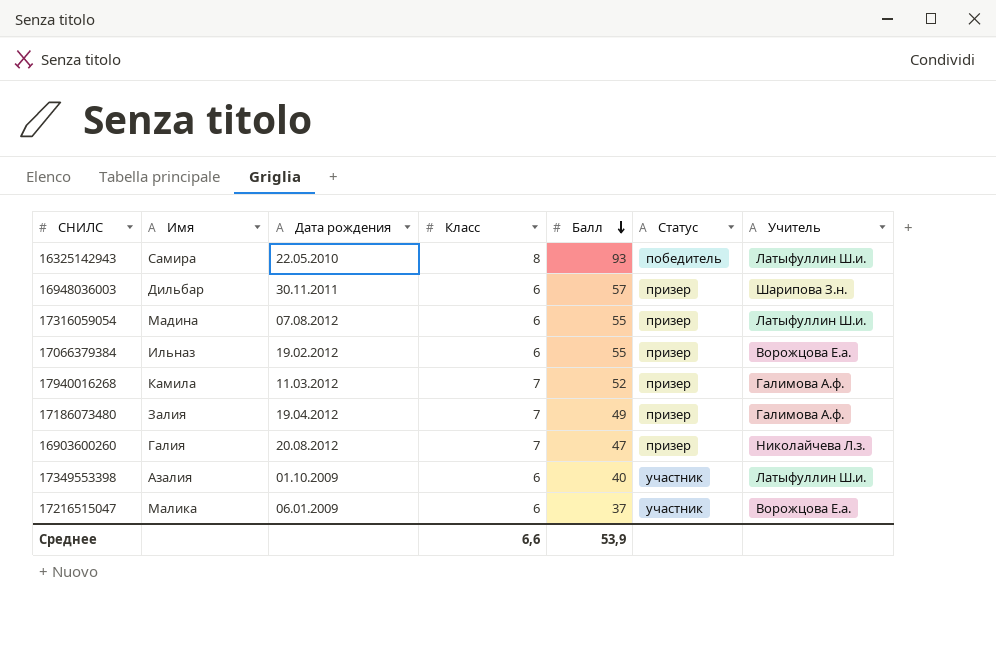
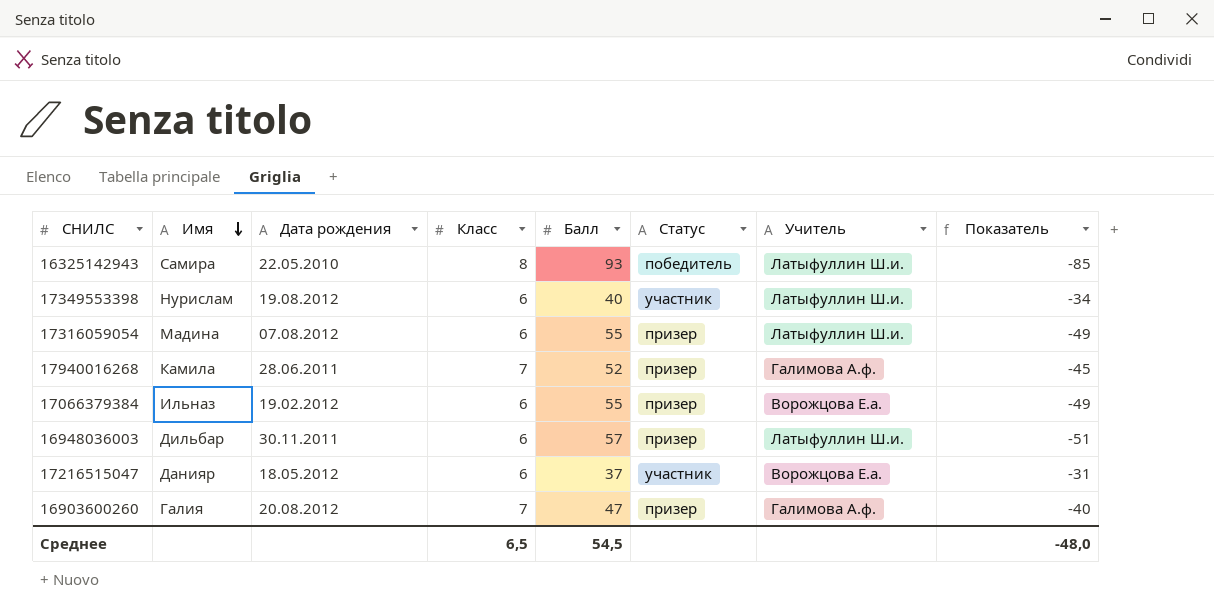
row order: Балл descending -> Имя descending
column Показатель | formula: none -> [Класс] - [Балл]
row 17186073480: Залия | 19.04.2012 | 7 | 49 | призер | Галимова А.ф. -> none
17349553398 | Имя: Азалия -> Нурислам
17349553398 | Дата рождения: 01.10.2009 -> 19.08.2012
17940016268 | Дата рождения: 11.03.2012 -> 28.06.2011
16948036003 | Учитель: Шарипова З.н. -> Латыфуллин Ш.и.
17216515047 | Имя: Малика -> Данияр
17216515047 | Дата рождения: 06.01.2009 -> 18.05.2012
16903600260 | Учитель: Николайчева Л.з. -> Галимова А.ф.
Среднее | Класс: 6,6 -> 6,5
Среднее | Балл: 53,9 -> 54,5

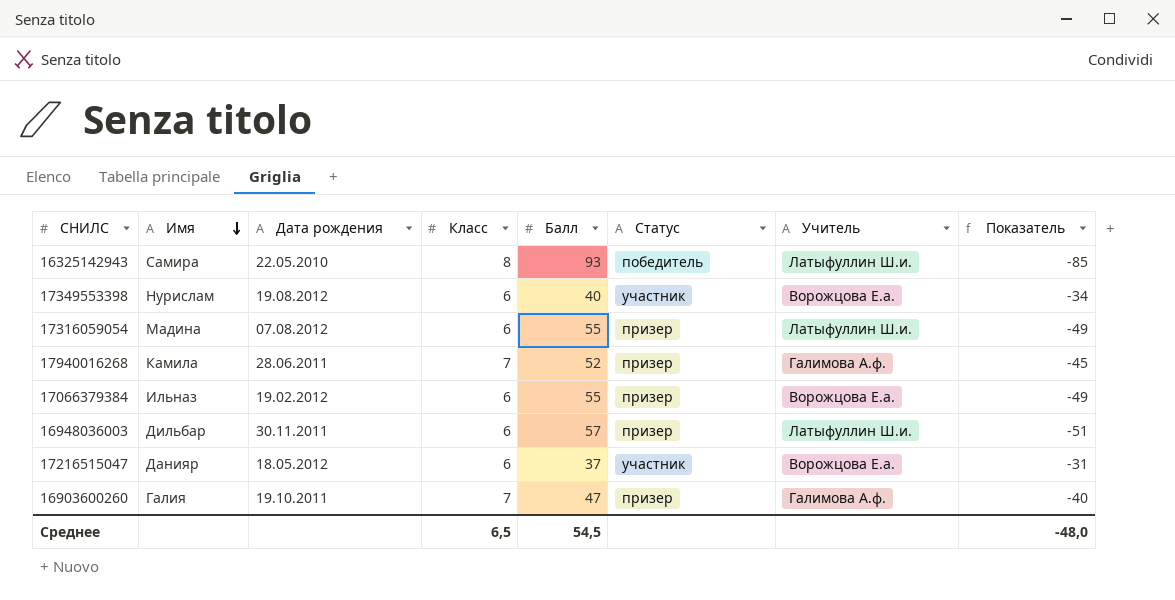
17349553398 | Учитель: Латыфуллин Ш.и. -> Ворожцова Е.а.
16903600260 | Дата рождения: 20.08.2012 -> 19.10.2011

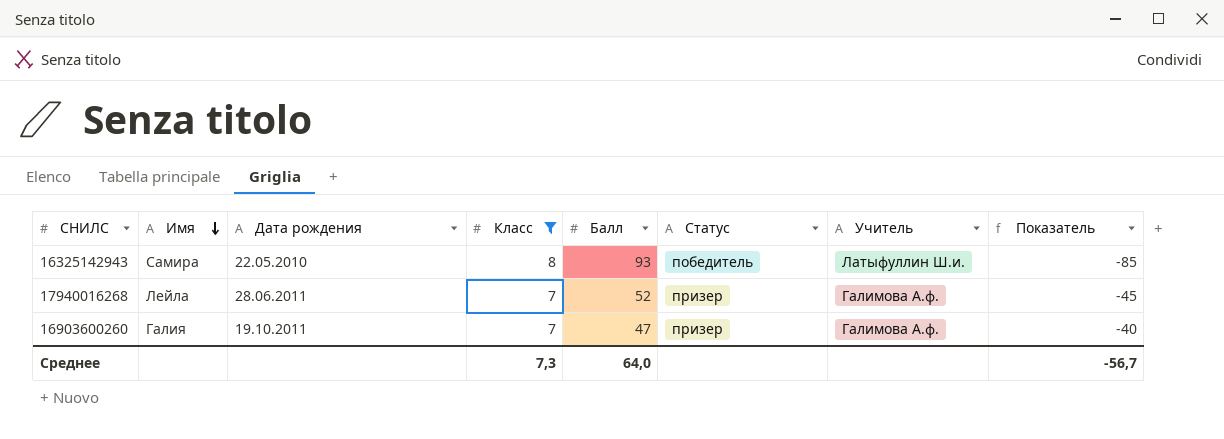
filter: none -> Класс != 6
17940016268 | Имя: Камила -> Лейла
Среднее | Класс: 6,5 -> 7,3
Среднее | Балл: 54,5 -> 64,0
Среднее | Показатель: -48,0 -> -56,7

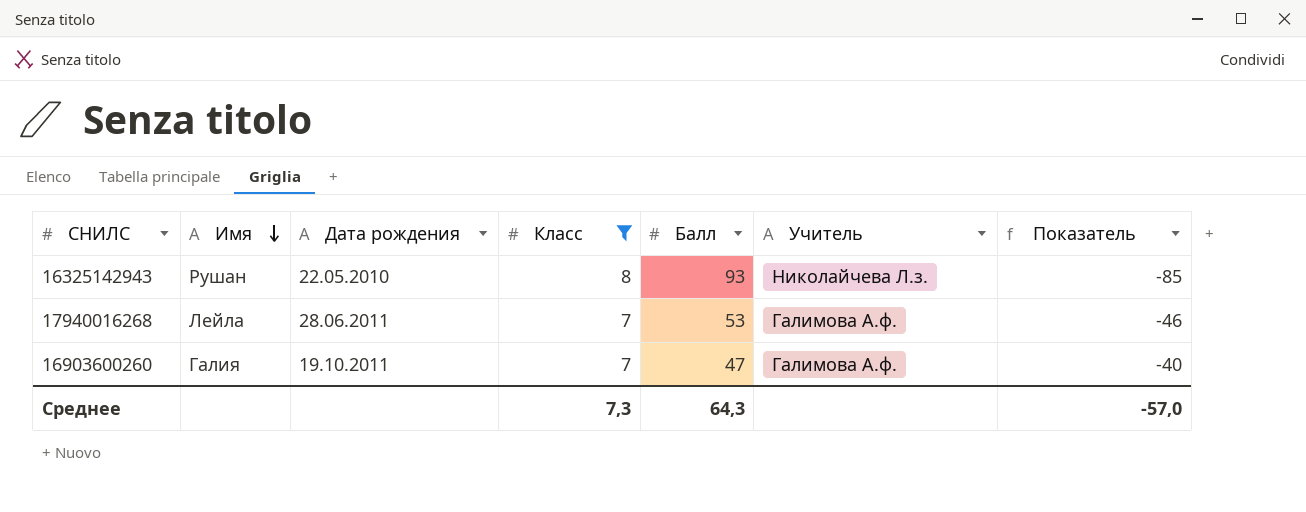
column Статус | position: 6 -> none
16325142943 | Имя: Самира -> Рушан
16325142943 | Учитель: Латыфуллин Ш.и. -> Николайчева Л.з.
17940016268 | Балл: 52 -> 53
17940016268 | Показатель: -45 -> -46
Среднее | Балл: 64,0 -> 64,3
Среднее | Показатель: -56,7 -> -57,0

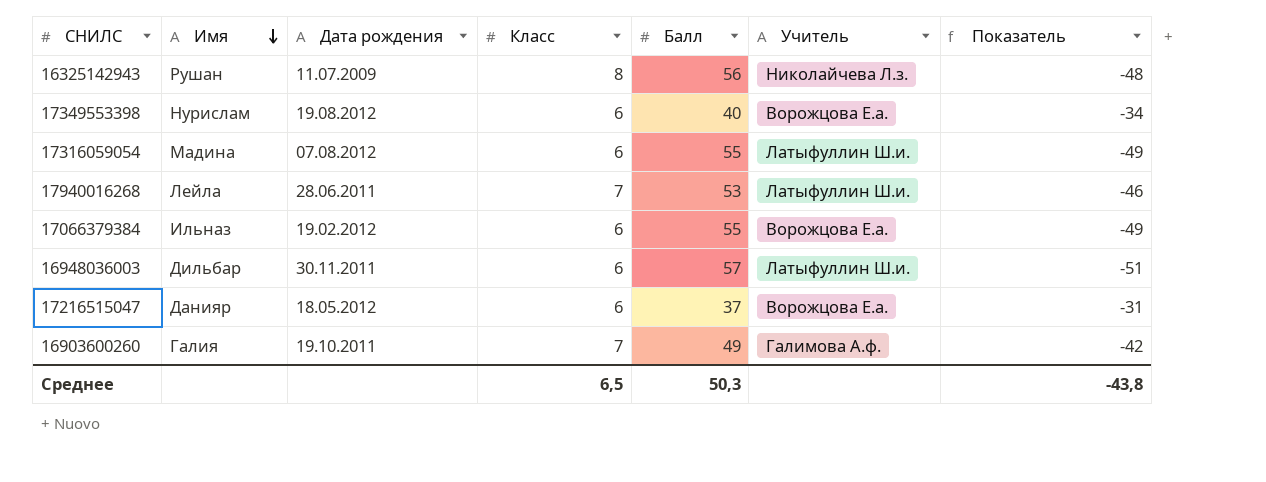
filter: Класс != 6 -> none
16325142943 | Дата рождения: 22.05.2010 -> 11.07.2009
16325142943 | Балл: 93 -> 56
16325142943 | Показатель: -85 -> -48
17940016268 | Учитель: Галимова А.ф. -> Латыфуллин Ш.и.
16903600260 | Балл: 47 -> 49
16903600260 | Показатель: -40 -> -42
Среднее | Класс: 7,3 -> 6,5
Среднее | Балл: 64,3 -> 50,3
Среднее | Показатель: -57,0 -> -43,8

